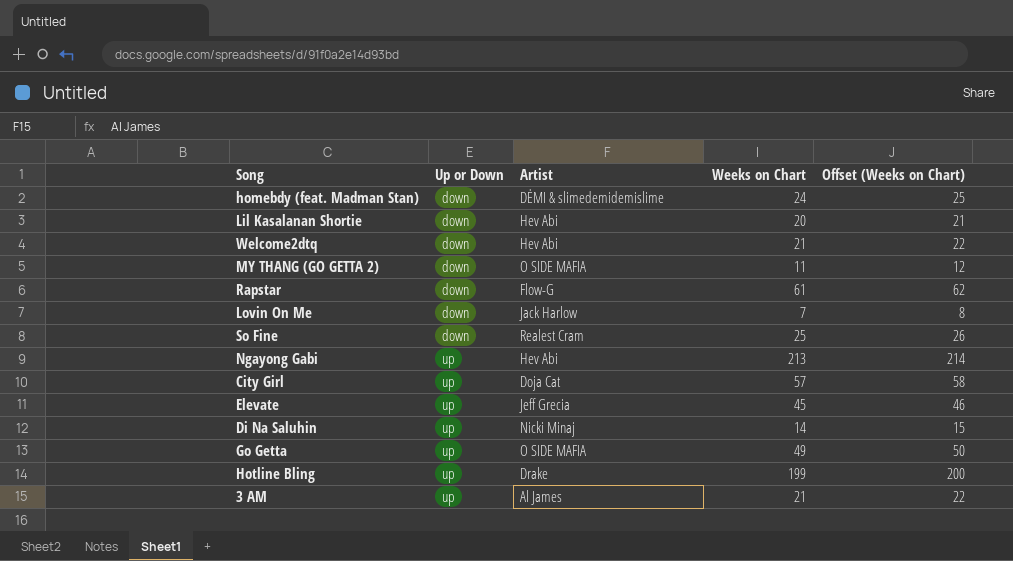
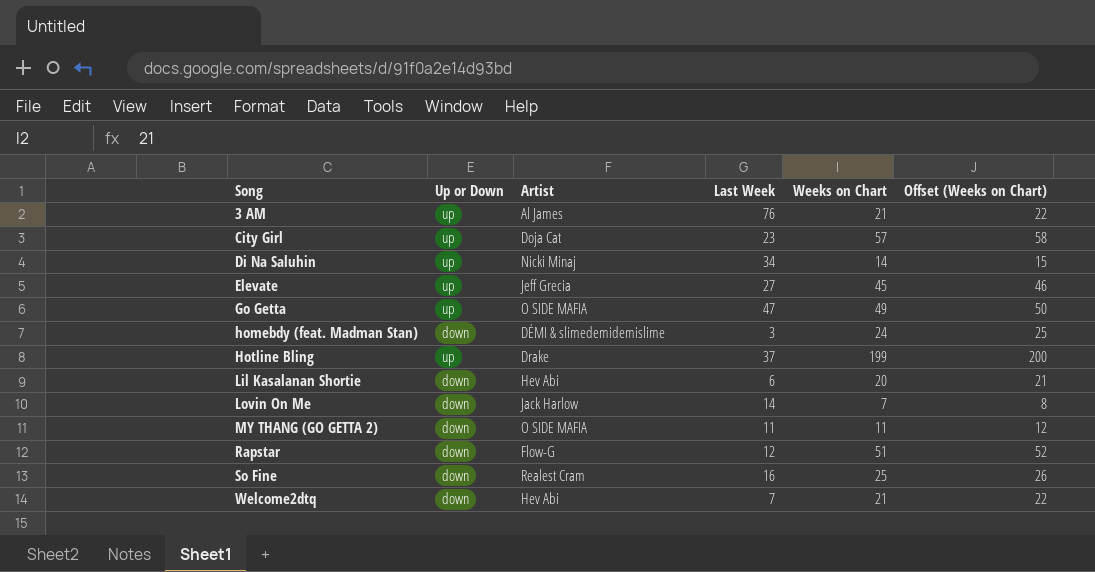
row order: Up or Down ascending -> Song ascending
column Last Week | position: none -> 4
row Ngayong Gabi: up | Hev Abi | 213 | 214 -> none
Rapstar | Weeks on Chart: 61 -> 51
Rapstar | Offset (Weeks on Chart): 62 -> 52

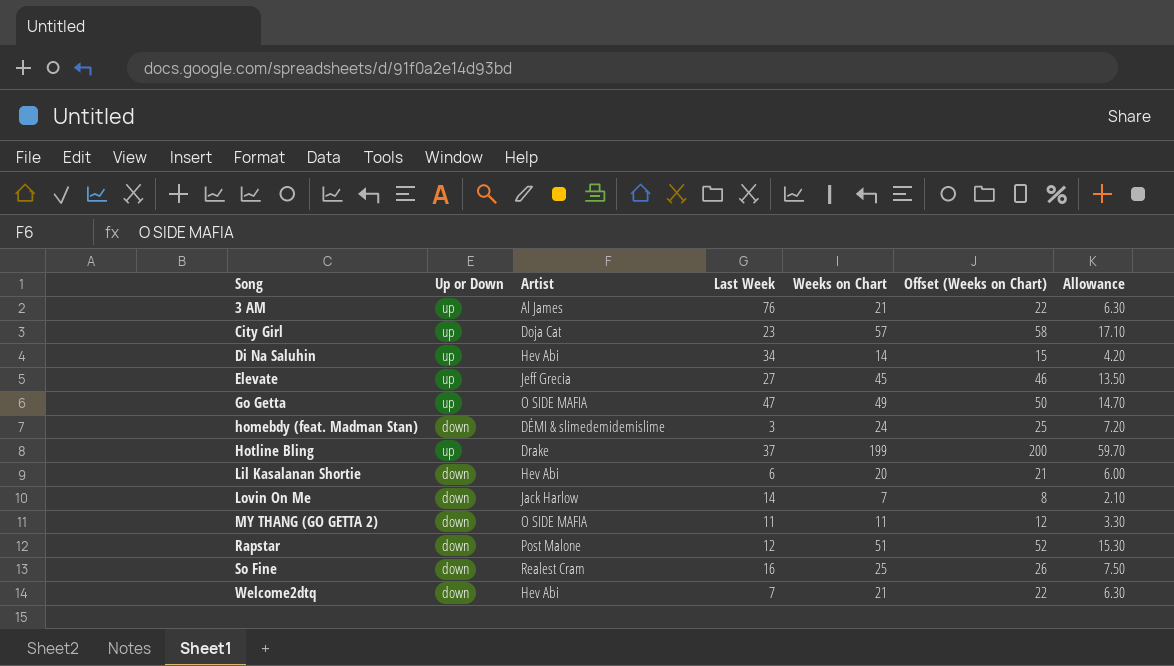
column Allowance | formula: none -> [Weeks on Chart] * 0.3
Di Na Saluhin | Artist: Nicki Minaj -> Hev Abi
Rapstar | Artist: Flow-G -> Post Malone

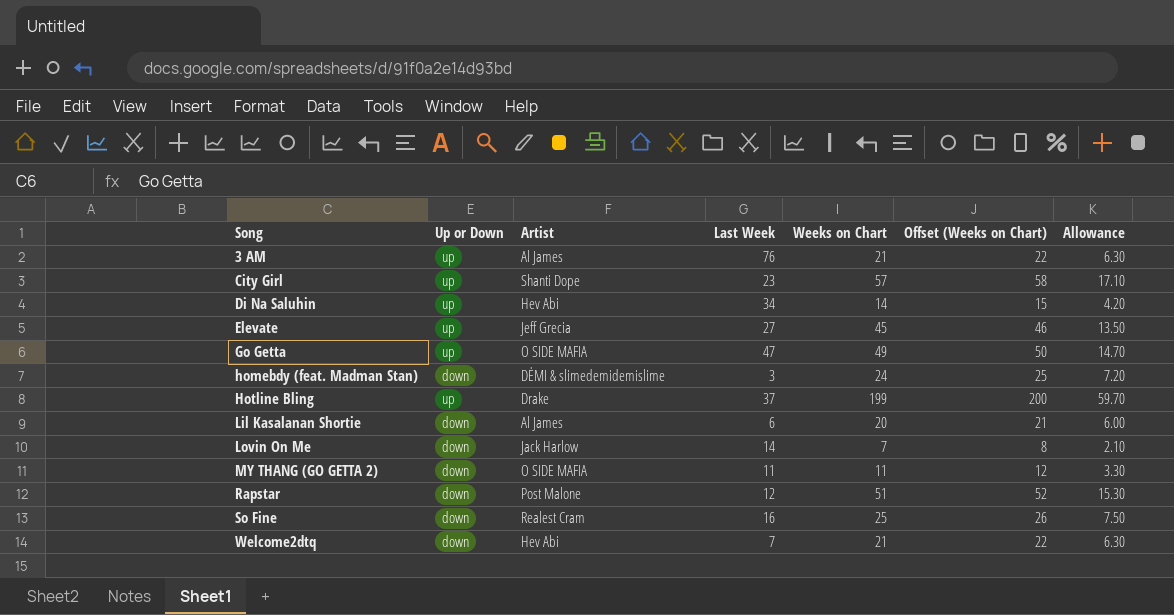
City Girl | Artist: Doja Cat -> Shanti Dope
Lil Kasalanan Shortie | Artist: Hev Abi -> Al James

